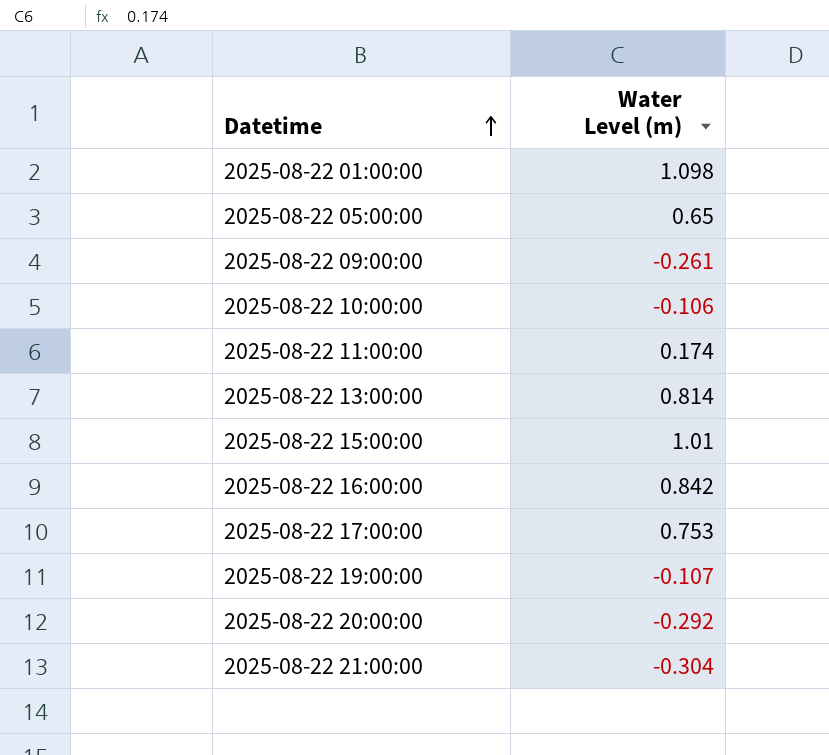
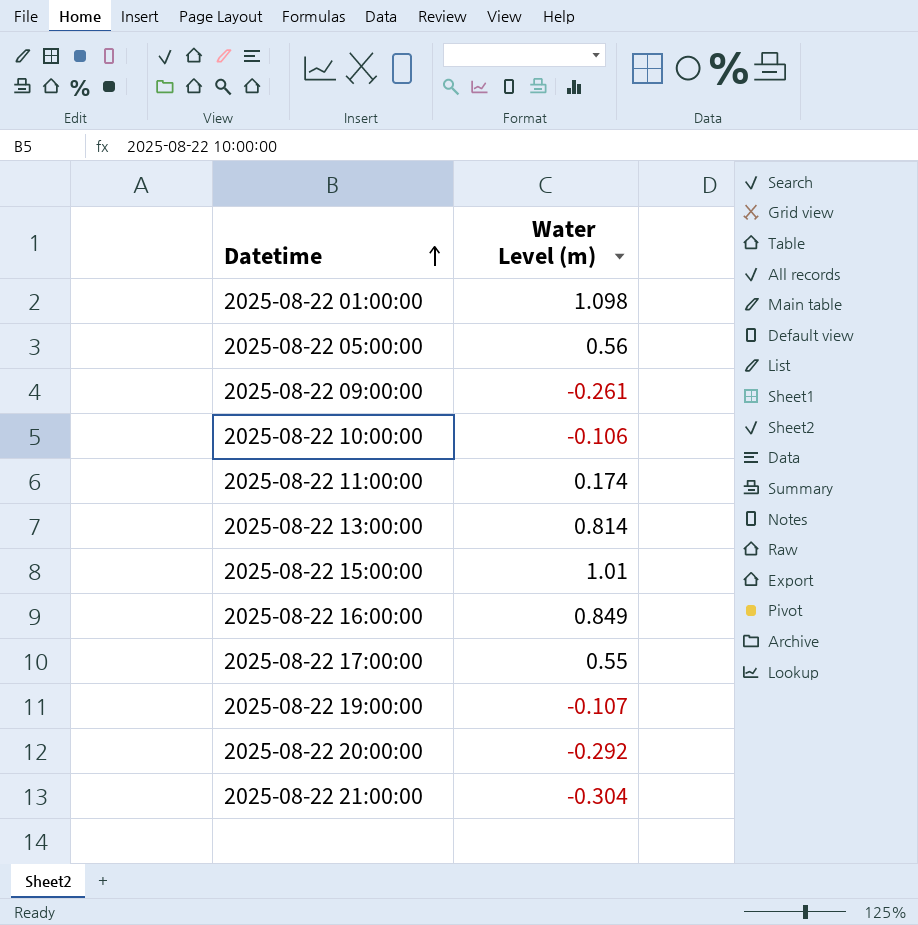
2025-08-22 05:00:00 | Water Level (m): 0.65 -> 0.56
2025-08-22 16:00:00 | Water Level (m): 0.842 -> 0.849
2025-08-22 17:00:00 | Water Level (m): 0.753 -> 0.55

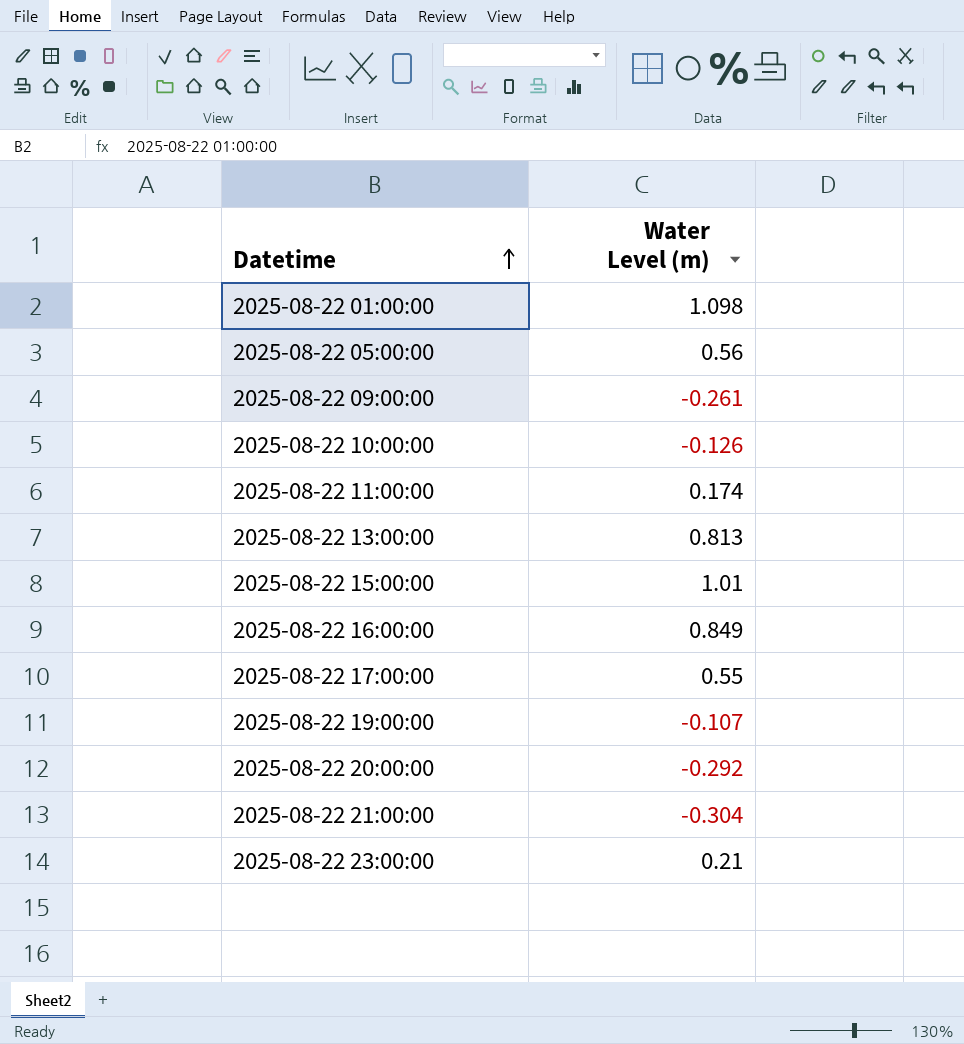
2025-08-22 10:00:00 | Water Level (m): -0.106 -> -0.126
2025-08-22 13:00:00 | Water Level (m): 0.814 -> 0.813
row 2025-08-22 23:00:00: none -> 0.21

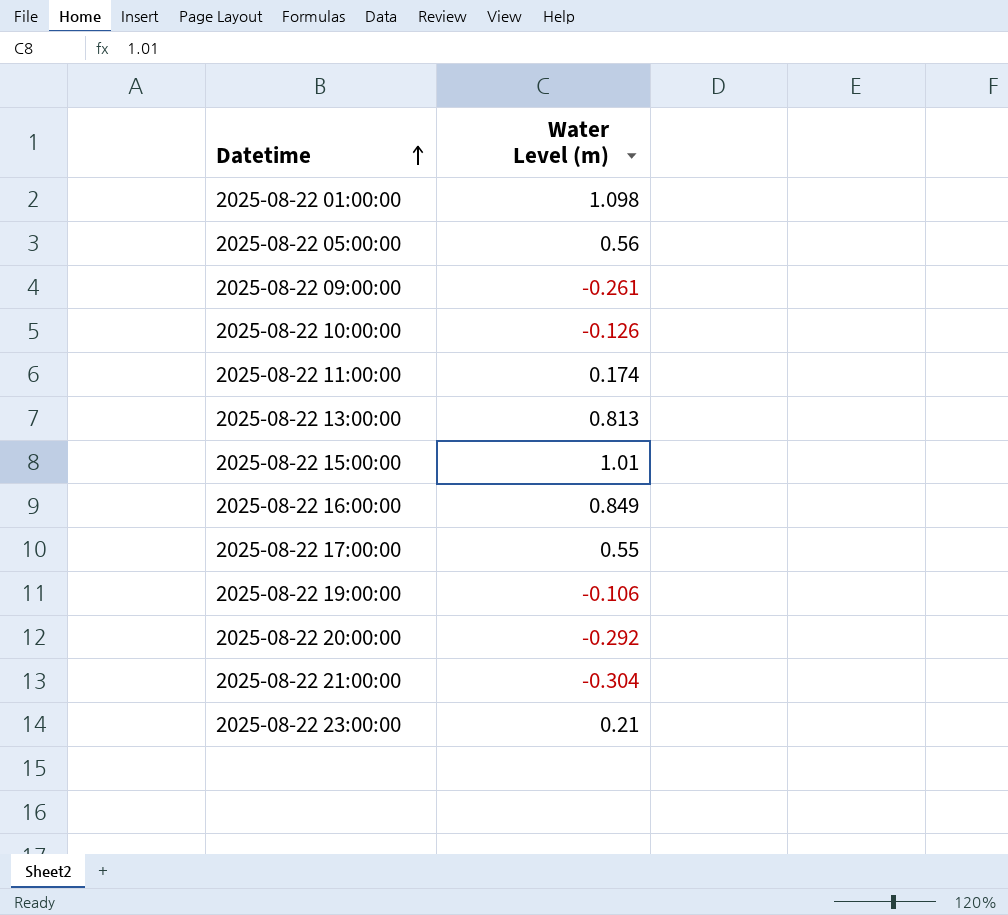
2025-08-22 19:00:00 | Water Level (m): -0.107 -> -0.106

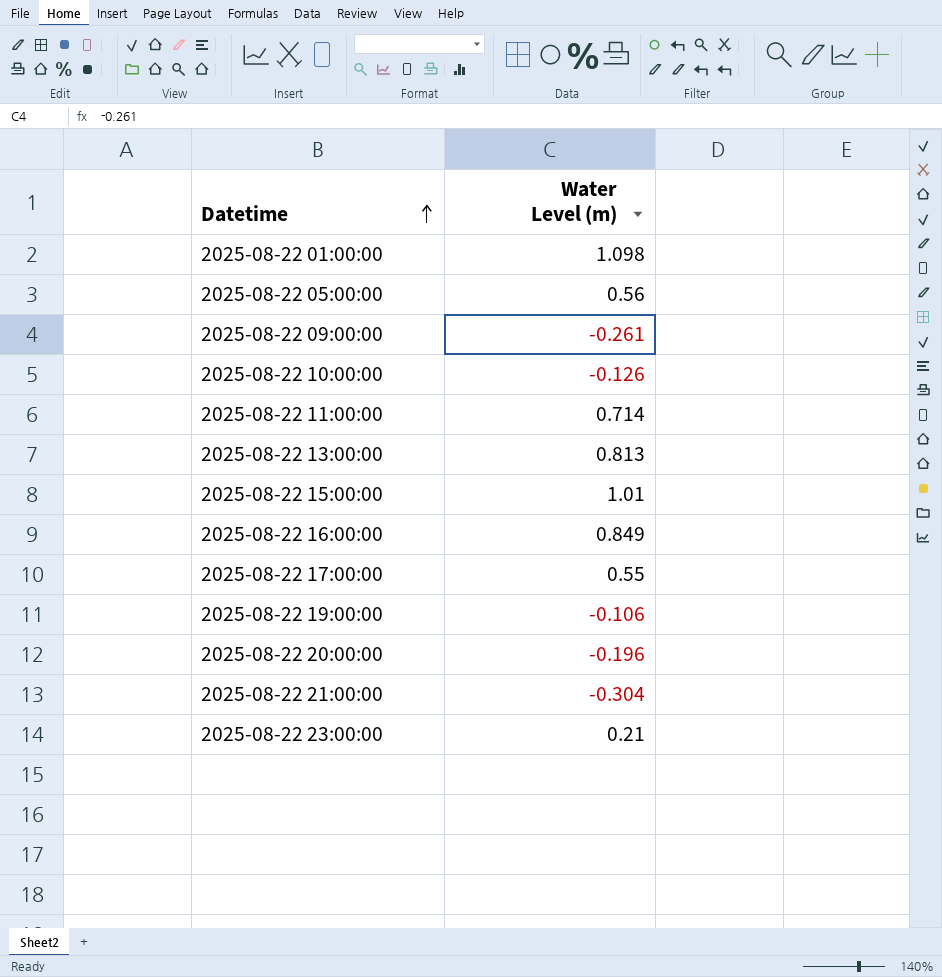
2025-08-22 11:00:00 | Water Level (m): 0.174 -> 0.714
2025-08-22 20:00:00 | Water Level (m): -0.292 -> -0.196

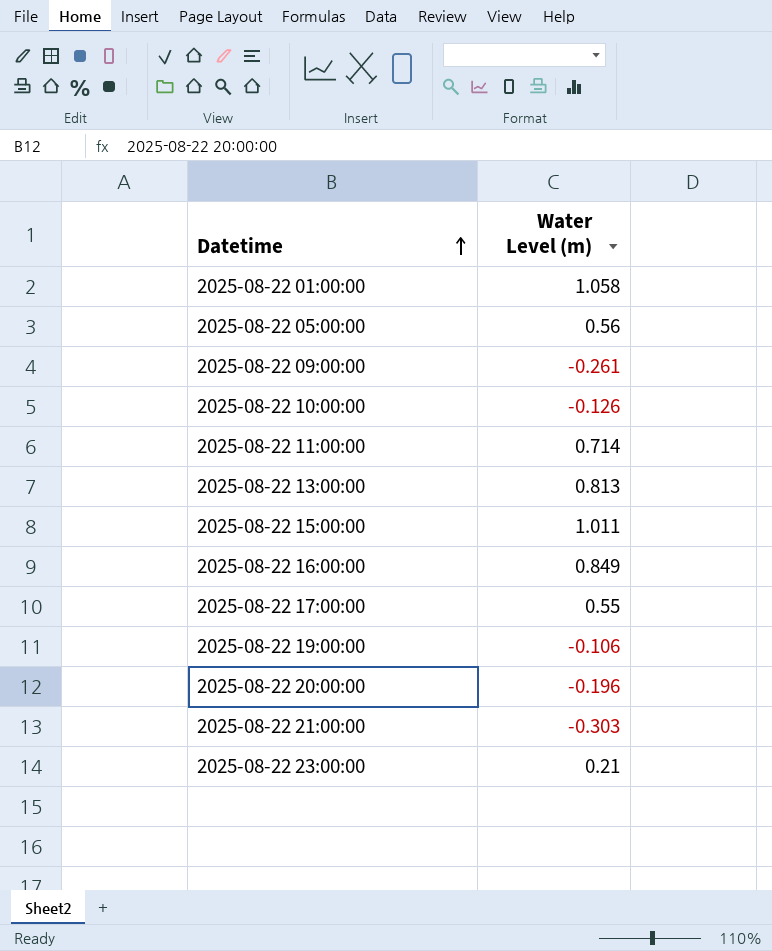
2025-08-22 01:00:00 | Water Level (m): 1.098 -> 1.058
2025-08-22 15:00:00 | Water Level (m): 1.01 -> 1.011
2025-08-22 21:00:00 | Water Level (m): -0.304 -> -0.303

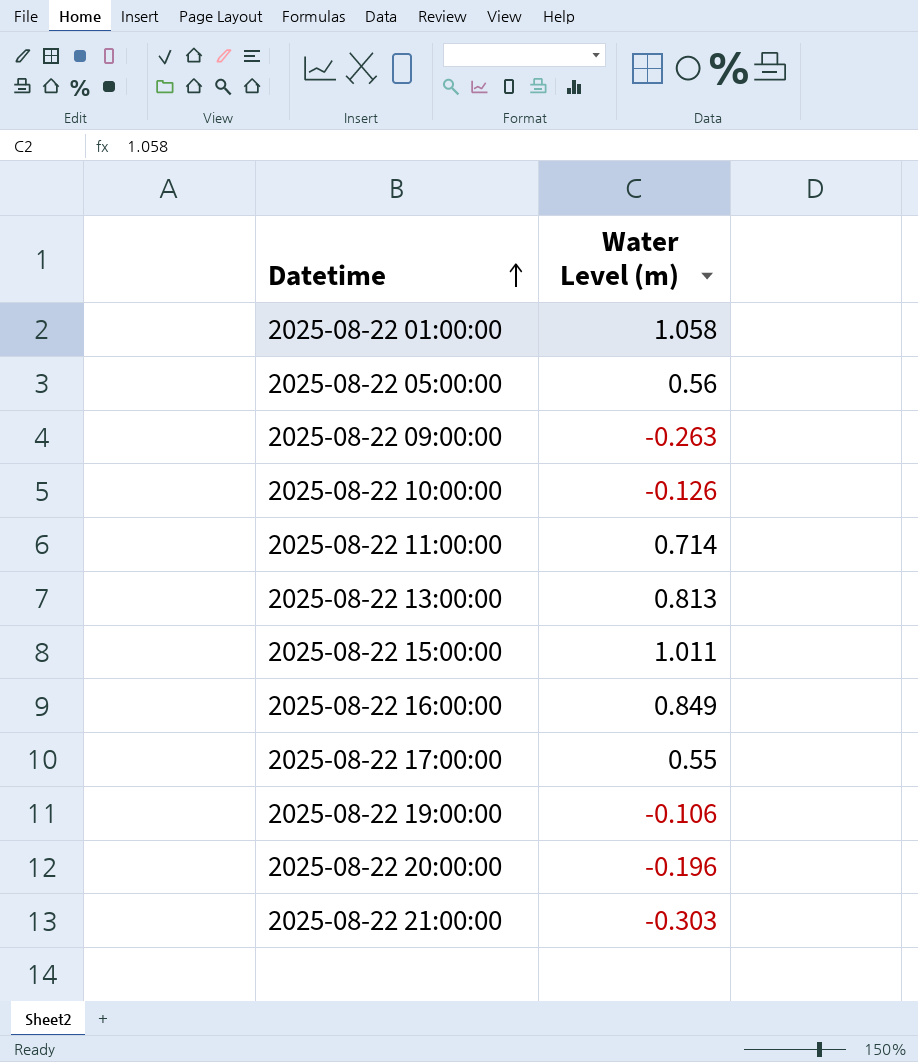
row 2025-08-22 23:00:00: 0.21 -> none
2025-08-22 09:00:00 | Water Level (m): -0.261 -> -0.263

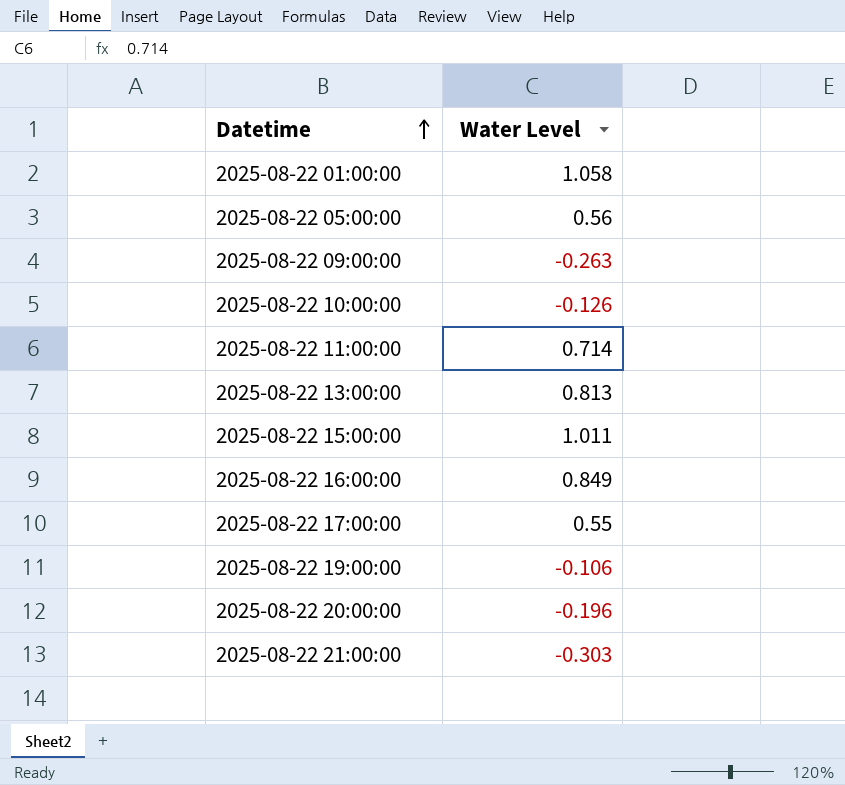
column name: Water Level (m) -> Water Level

